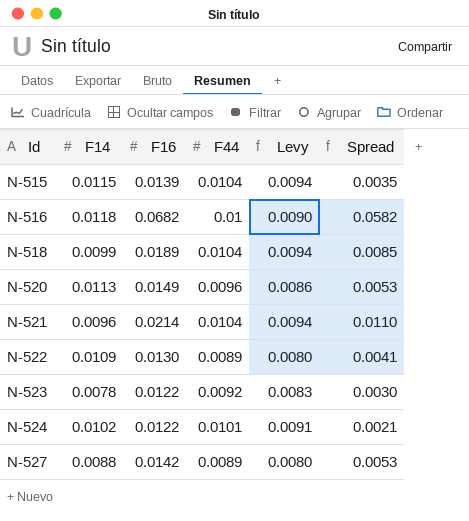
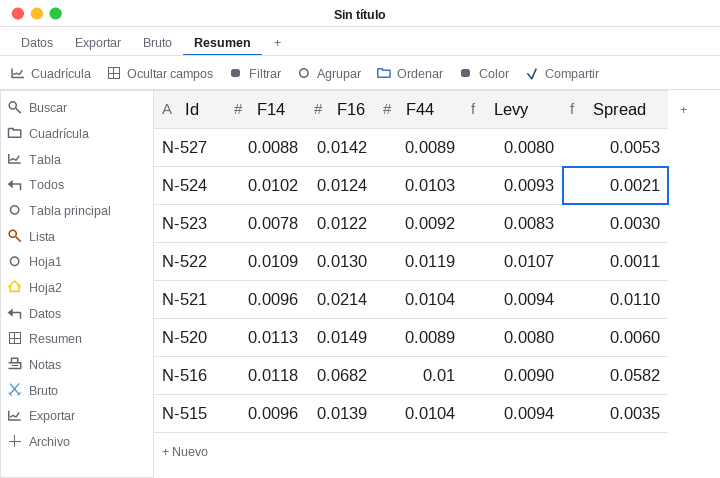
row order: Id ascending -> Id descending
row N-518: 0.0099 | 0.0189 | 0.0104 | 0.0094 | 0.0085 -> none
N-524 | F16: 0.0122 -> 0.0124
N-524 | F44: 0.0101 -> 0.0103
N-524 | Levy: 0.0091 -> 0.0093
N-522 | F44: 0.0089 -> 0.0119
N-522 | Levy: 0.0080 -> 0.0107
N-522 | Spread: 0.0041 -> 0.0011
N-520 | F44: 0.0096 -> 0.0089
N-520 | Levy: 0.0086 -> 0.0080
N-520 | Spread: 0.0053 -> 0.0060
N-515 | F14: 0.0115 -> 0.0096

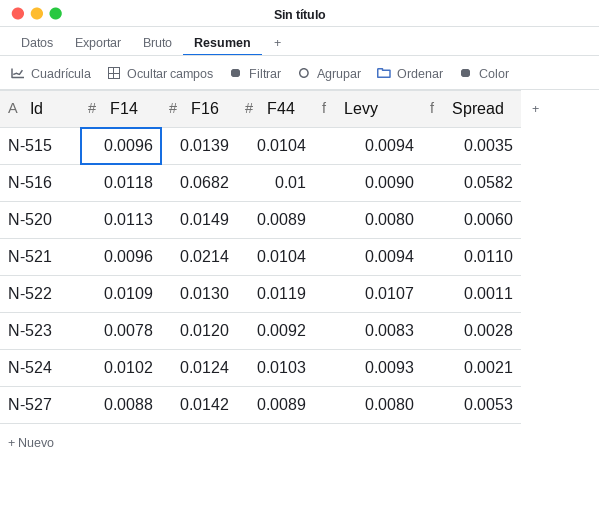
row order: Id descending -> Id ascending
N-523 | F16: 0.0122 -> 0.0120
N-523 | Spread: 0.0030 -> 0.0028

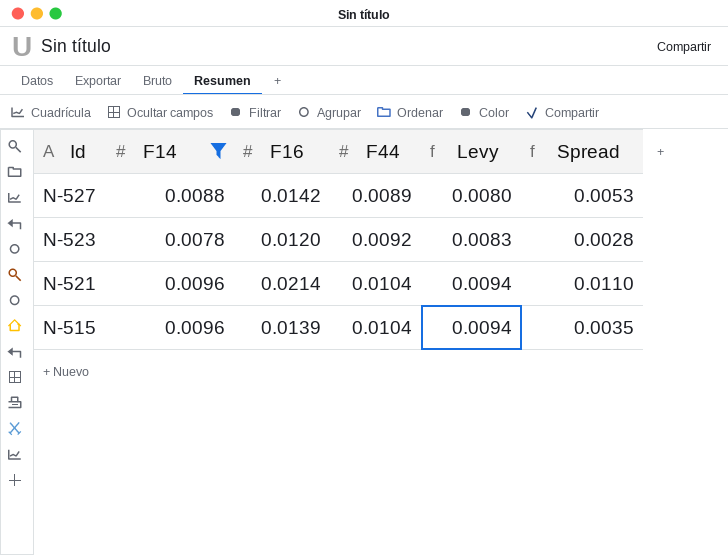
filter: none -> F14 <= 0.0096
row order: Id ascending -> Id descending

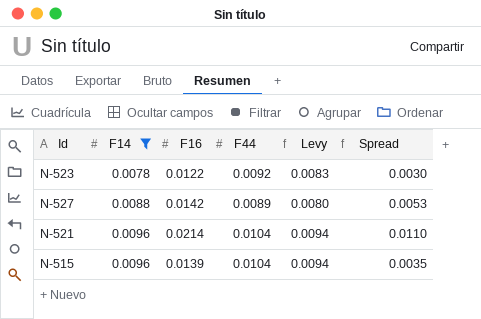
row order: Id descending -> F14 ascending
N-523 | F16: 0.0120 -> 0.0122
N-523 | Spread: 0.0028 -> 0.0030

